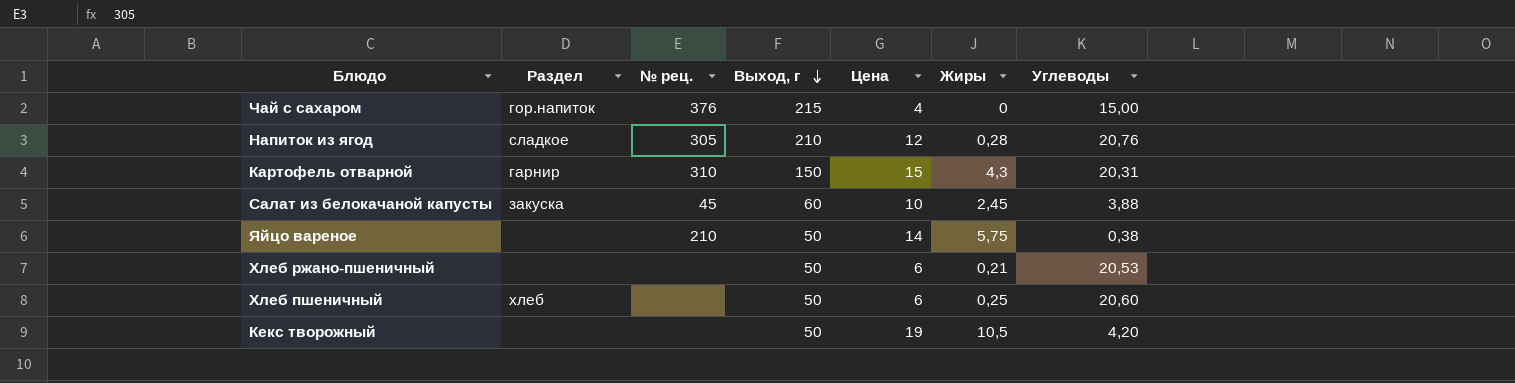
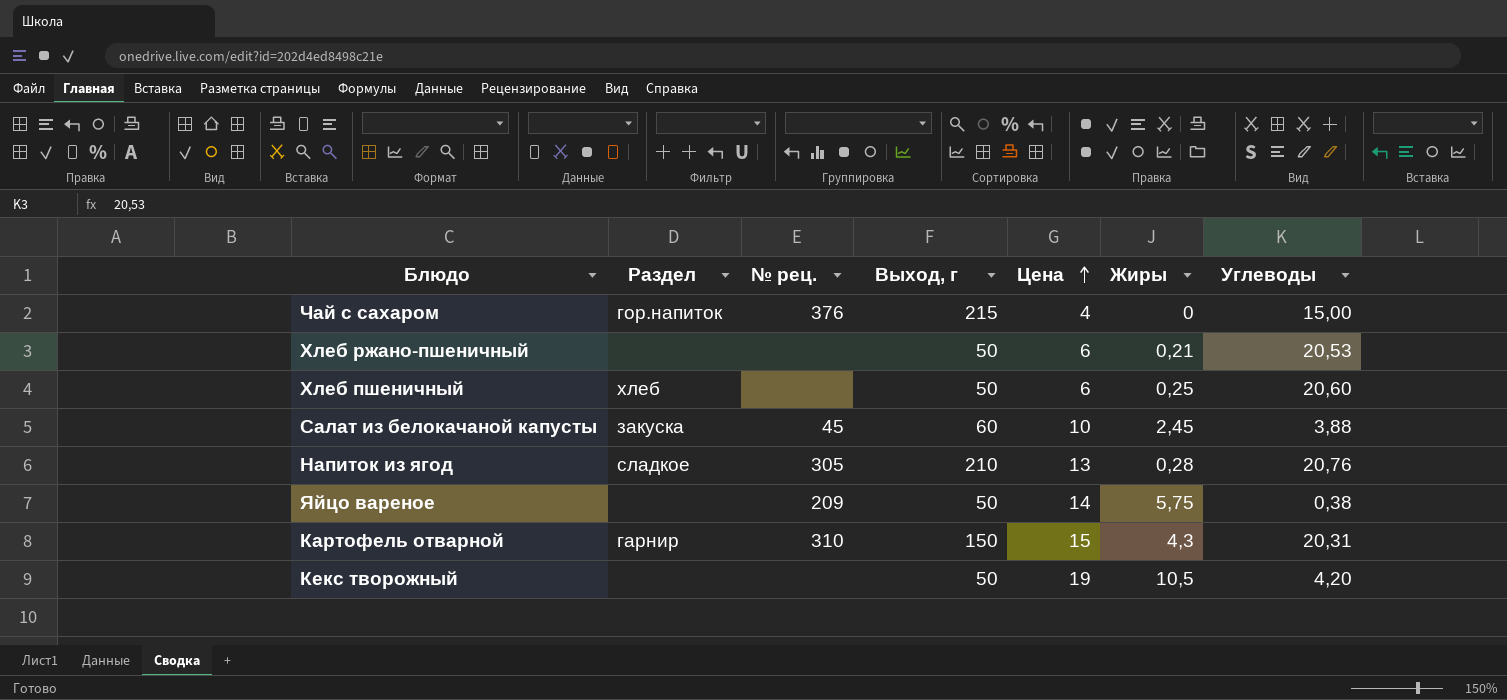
row order: Выход, г descending -> Цена ascending
Напиток из ягод | Цена: 12 -> 13
Яйцо вареное | № рец.: 210 -> 209

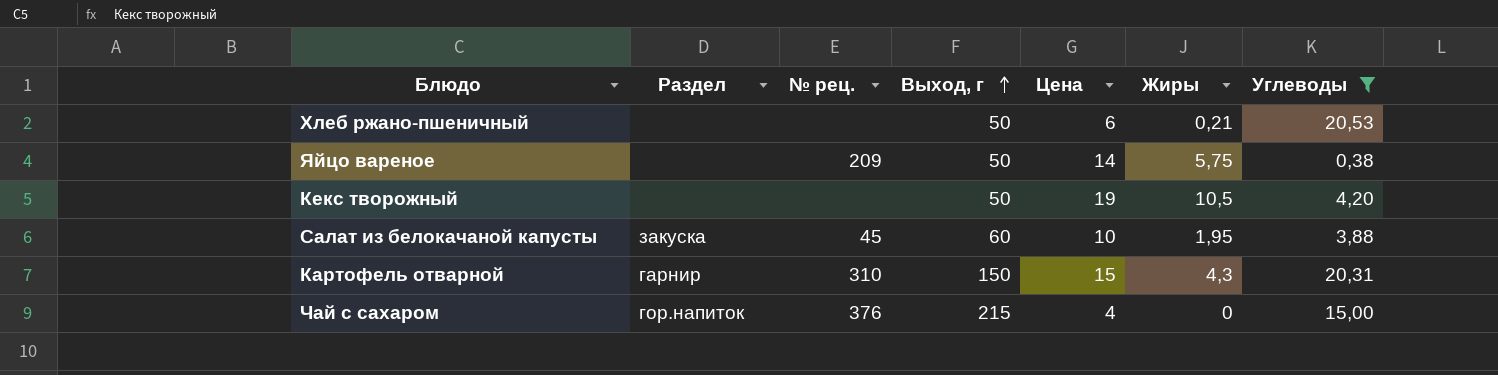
filter: none -> Углеводы <= 20,53
row order: Цена ascending -> Выход, г ascending
Салат из белокачаной капусты | Жиры: 2,45 -> 1,95

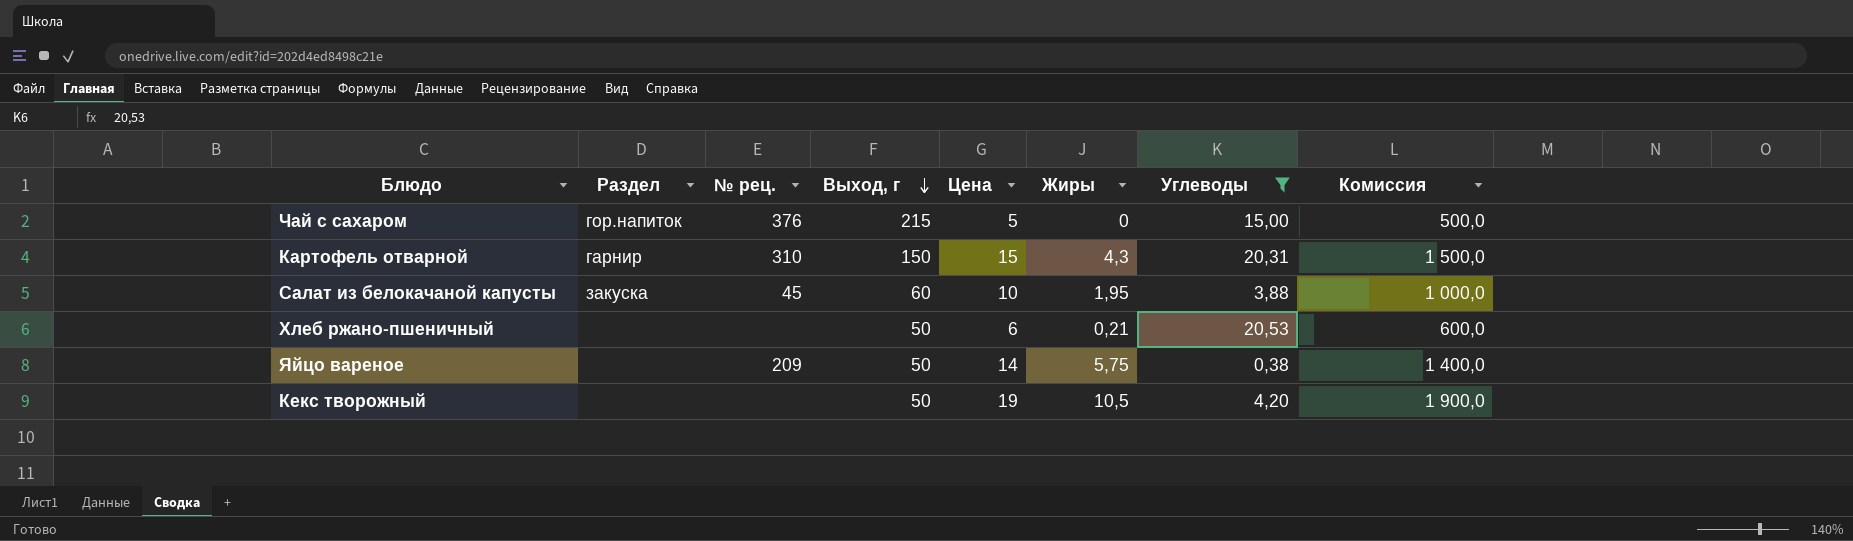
row order: Выход, г ascending -> Выход, г descending
column Комиссия | formula: none -> [Цена] * 100
Чай с сахаром | Цена: 4 -> 5

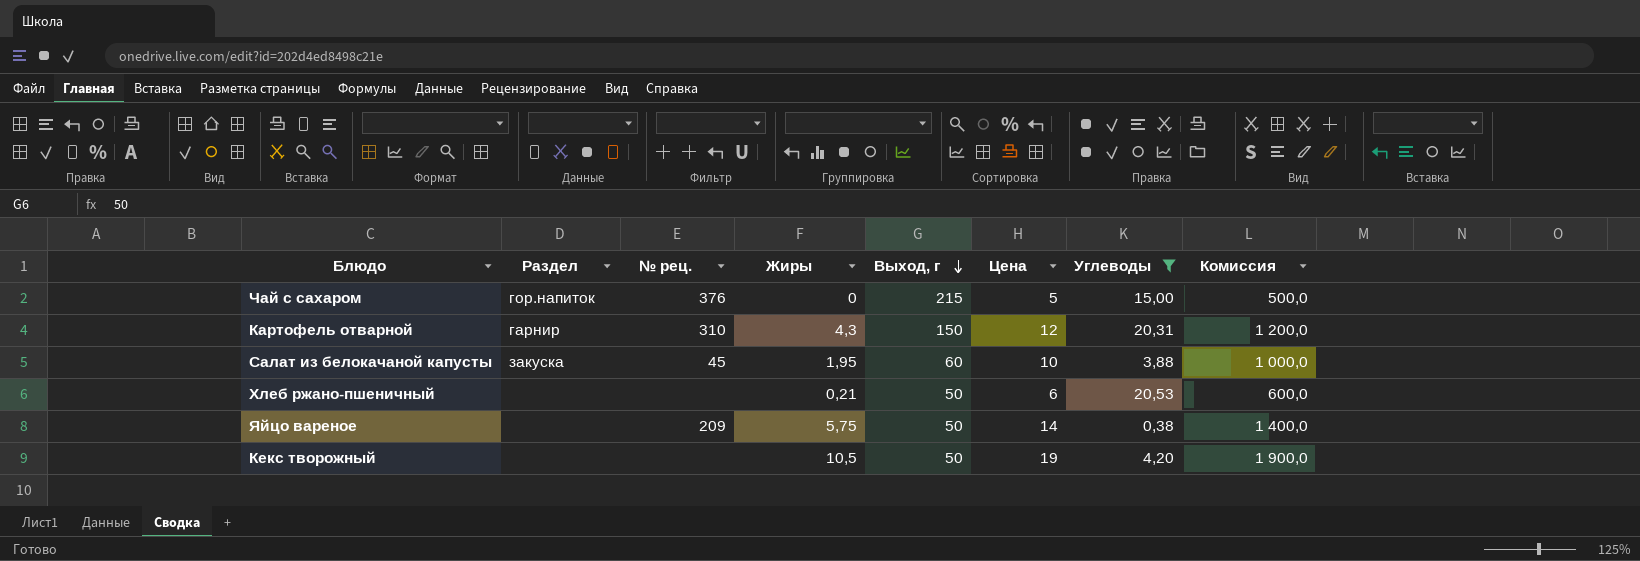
column Жиры | position: 6 -> 4
Картофель отварной | Цена: 15 -> 12
Картофель отварной | Комиссия: 1 500,0 -> 1 200,0

